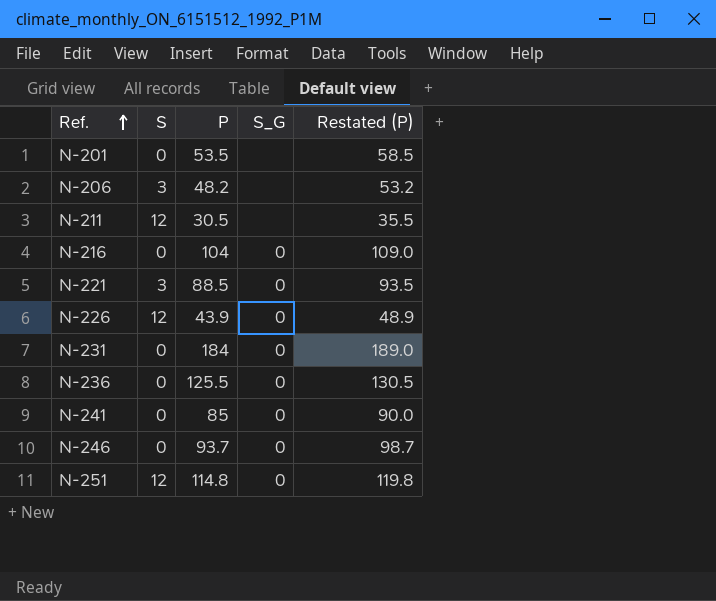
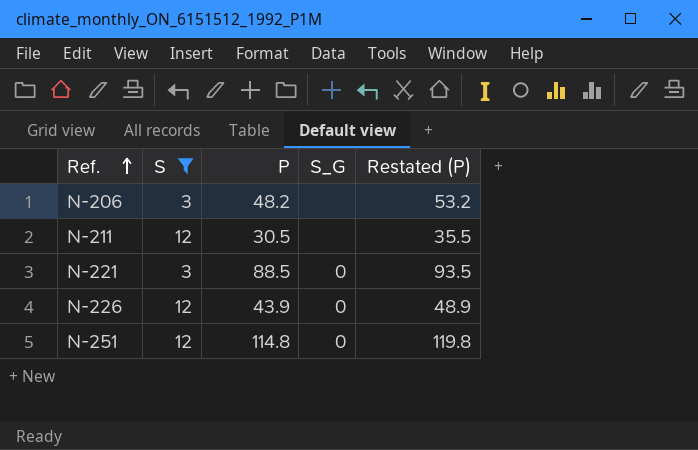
filter: none -> S != 0

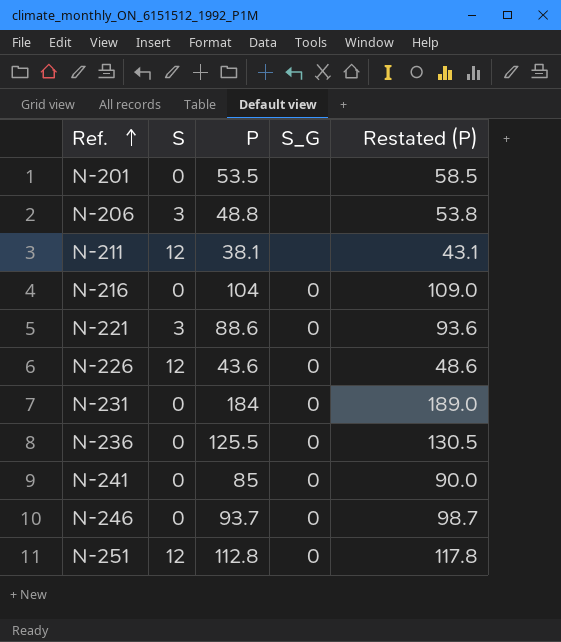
filter: S != 0 -> none
N-206 | P: 48.2 -> 48.8
N-206 | Restated (P): 53.2 -> 53.8
N-211 | P: 30.5 -> 38.1
N-211 | Restated (P): 35.5 -> 43.1
N-221 | P: 88.5 -> 88.6
N-221 | Restated (P): 93.5 -> 93.6
N-226 | P: 43.9 -> 43.6
N-226 | Restated (P): 48.9 -> 48.6
N-251 | P: 114.8 -> 112.8
N-251 | Restated (P): 119.8 -> 117.8

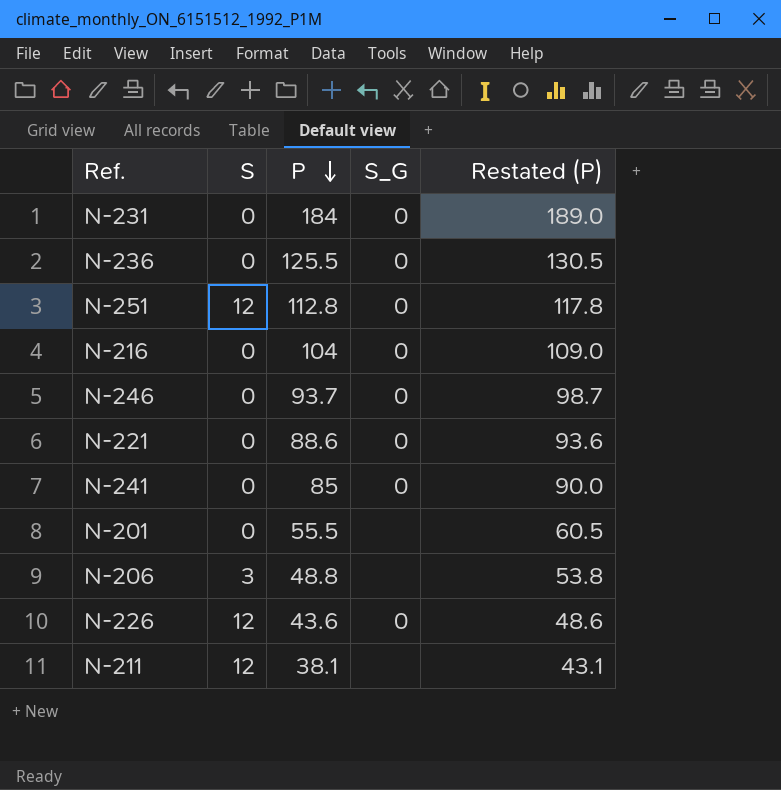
row order: Ref. ascending -> P descending
N-221 | S: 3 -> 0
N-201 | P: 53.5 -> 55.5
N-201 | Restated (P): 58.5 -> 60.5

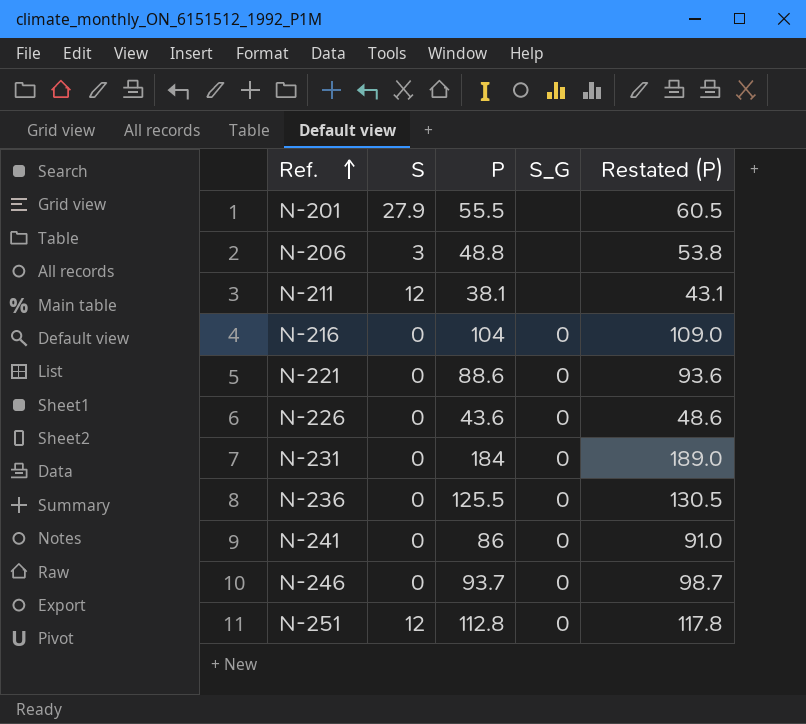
row order: P descending -> Ref. ascending
N-201 | S: 0 -> 27.9
N-226 | S: 12 -> 0
N-241 | P: 85 -> 86
N-241 | Restated (P): 90.0 -> 91.0

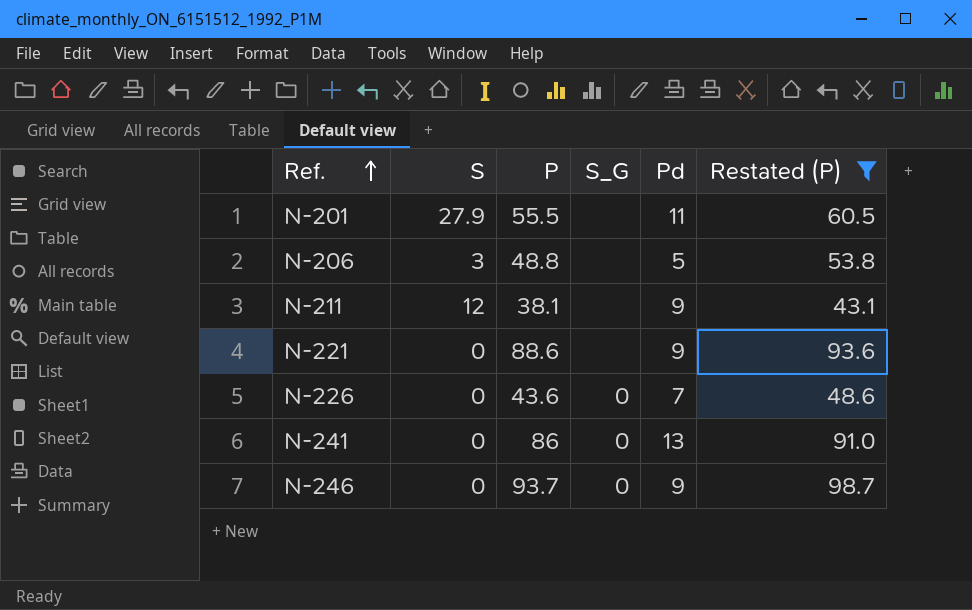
filter: none -> Restated (P) <= 98.7
column Pd | position: none -> 5
N-221 | S_G: 0 -> none

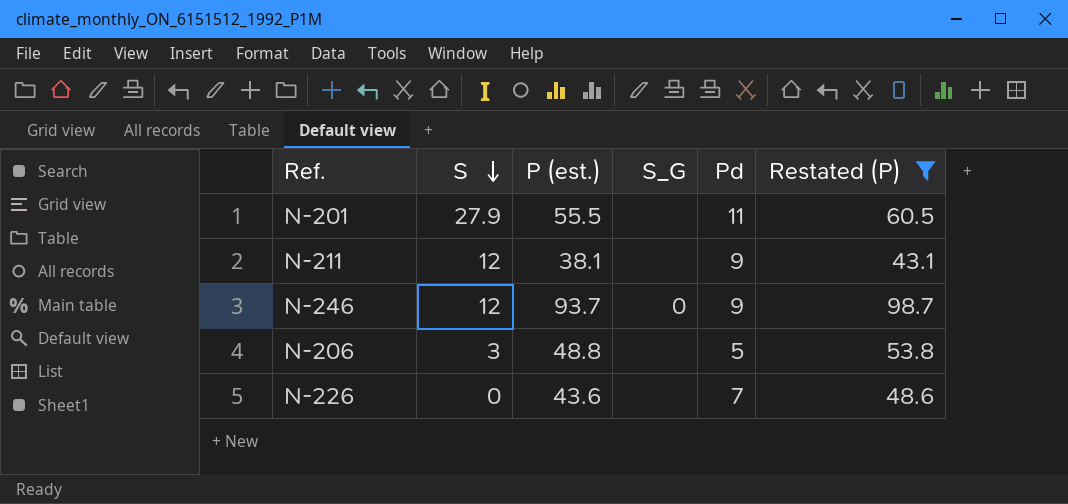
row order: Ref. ascending -> S descending
column name: P -> P (est.)
row N-221: 0 | 88.6 | none | 9 | 93.6 -> none
row N-241: 0 | 86 | 0 | 13 | 91.0 -> none
N-246 | S: 0 -> 12
N-226 | S_G: 0 -> none

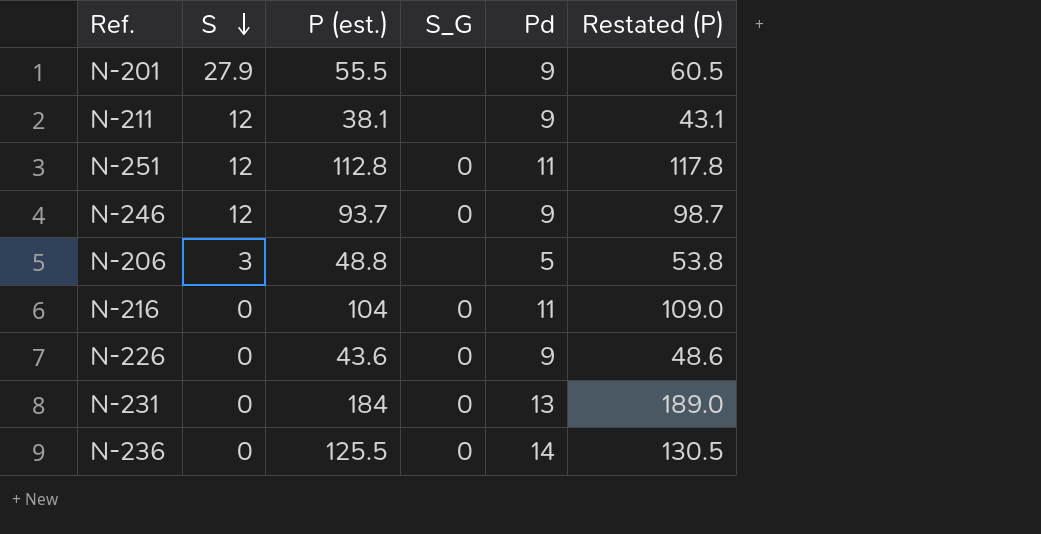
filter: Restated (P) <= 98.7 -> none
N-201 | Pd: 11 -> 9
N-226 | S_G: none -> 0
N-226 | Pd: 7 -> 9

